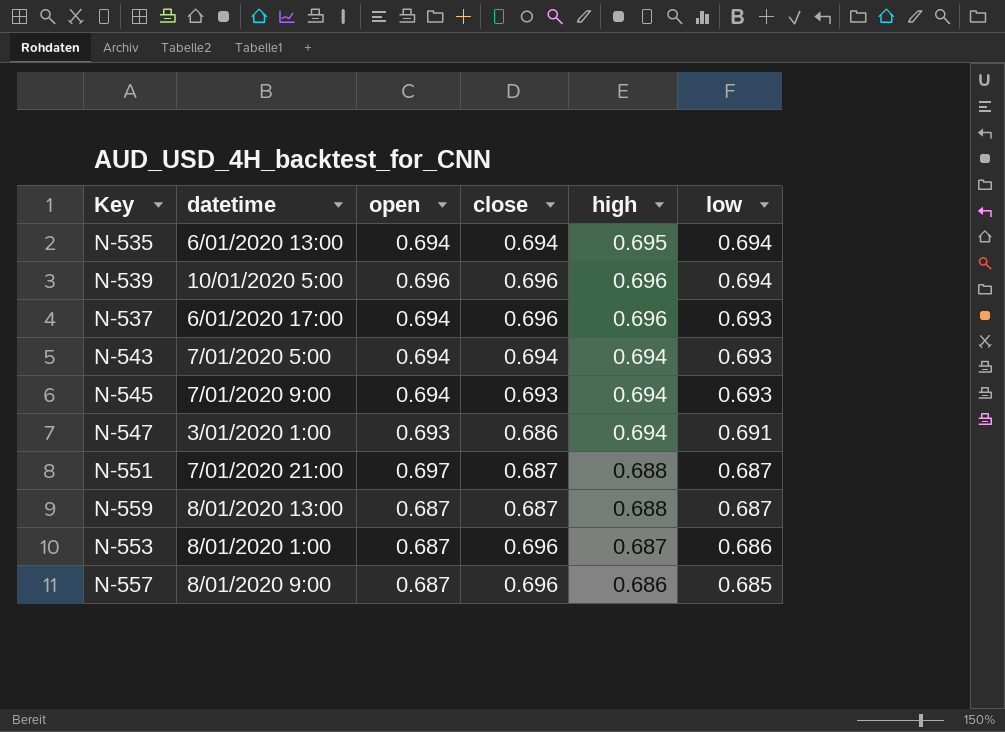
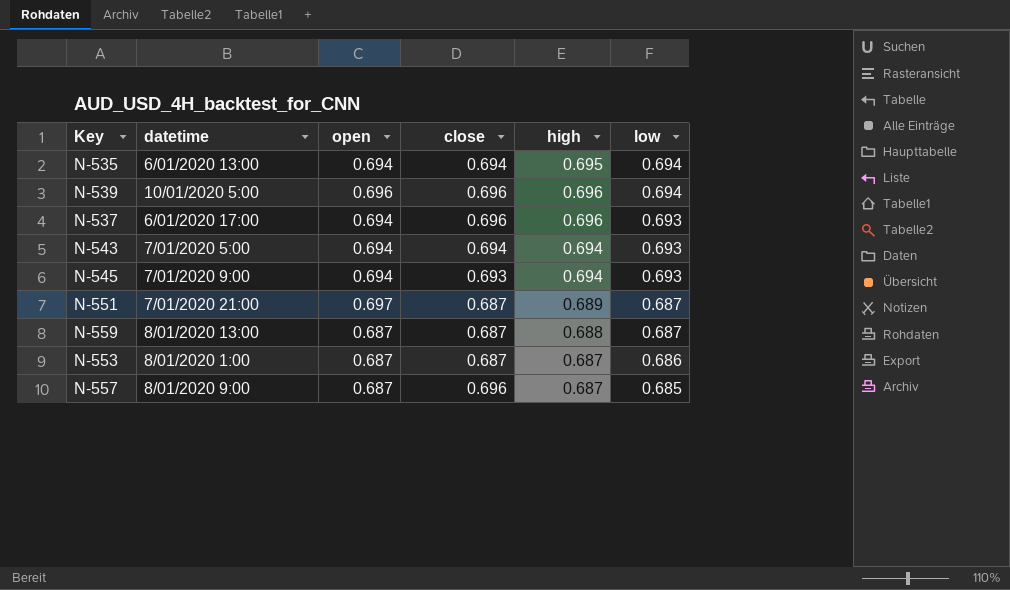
row N-547: 3/01/2020 1:00 | 0.693 | 0.686 | 0.694 | 0.691 -> none
N-551 | high: 0.688 -> 0.689
N-553 | close: 0.696 -> 0.687
N-557 | high: 0.686 -> 0.687

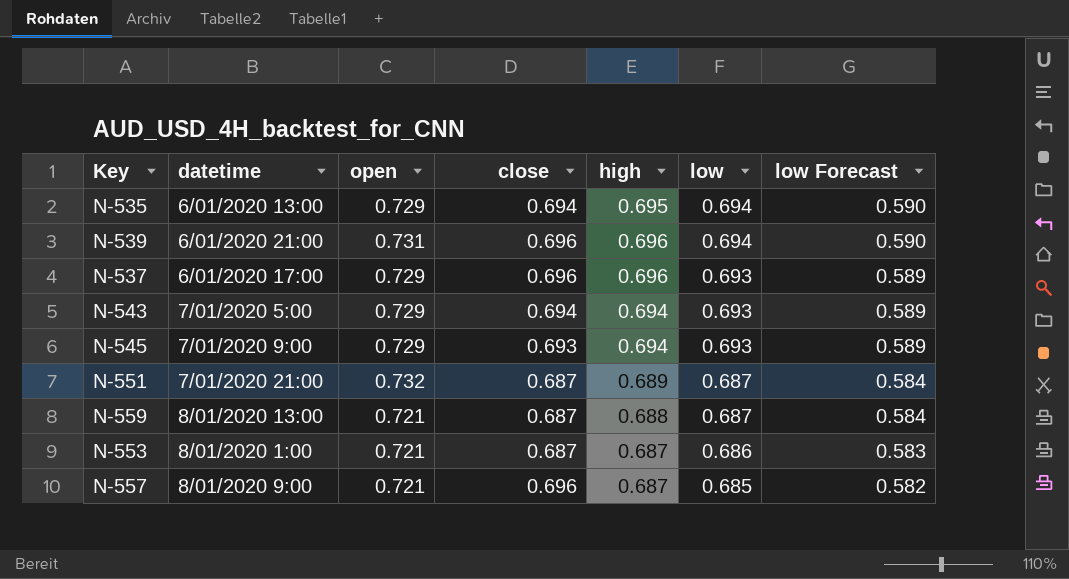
column low Forecast | formula: none -> [low] * 0.85
N-535 | open: 0.694 -> 0.729
N-539 | datetime: 10/01/2020 5:00 -> 6/01/2020 21:00
N-539 | open: 0.696 -> 0.731
N-537 | open: 0.694 -> 0.729
N-543 | open: 0.694 -> 0.729
N-545 | open: 0.694 -> 0.729
N-551 | open: 0.697 -> 0.732
N-559 | open: 0.687 -> 0.721
N-553 | open: 0.687 -> 0.721
N-557 | open: 0.687 -> 0.721

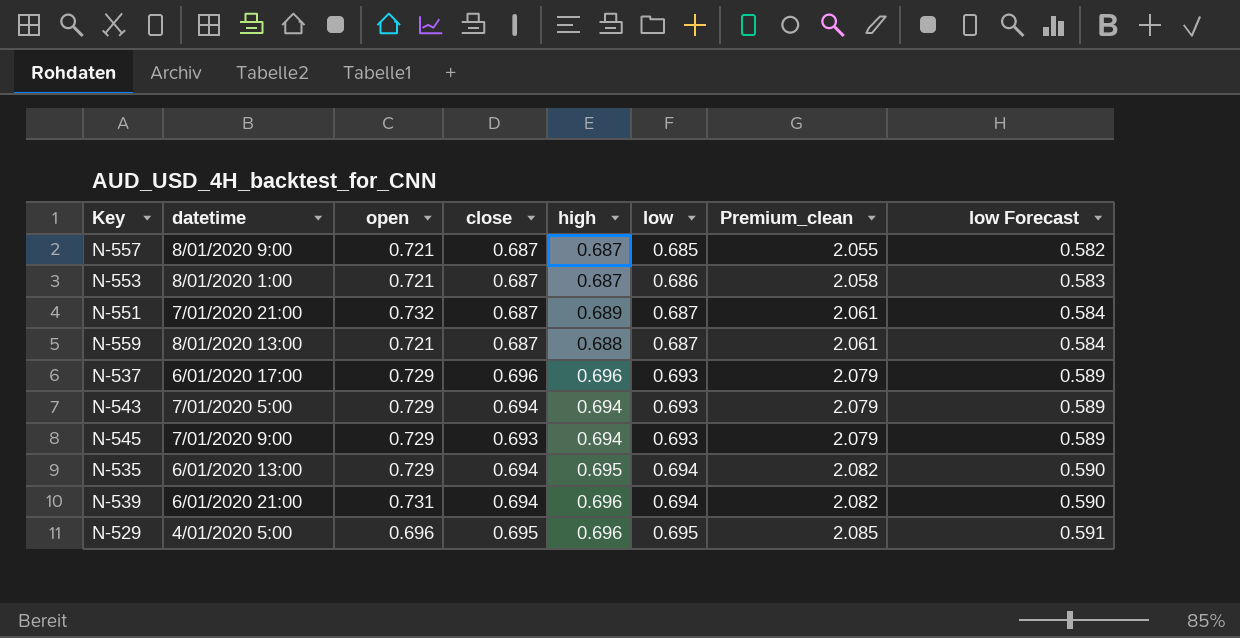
row order: low descending -> low ascending
column Premium_clean | formula: none -> [low] * 3
N-557 | close: 0.696 -> 0.687
N-539 | close: 0.696 -> 0.694
row N-529: none -> 4/01/2020 5:00 | 0.696 | 0.695 | 0.696 | 0.695 | 2.085 | 0.591

